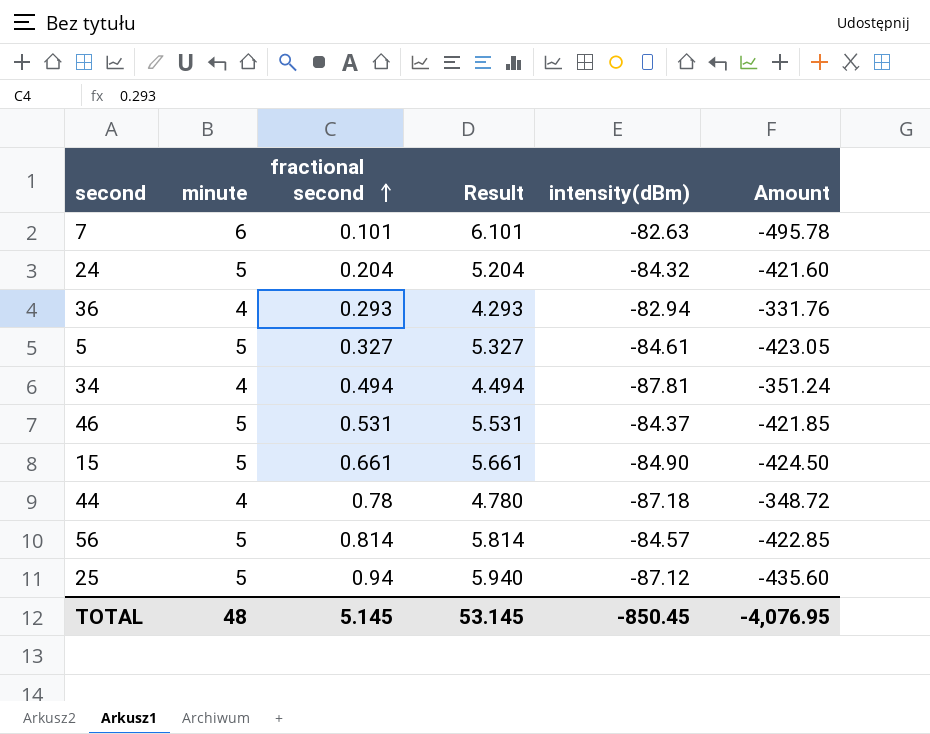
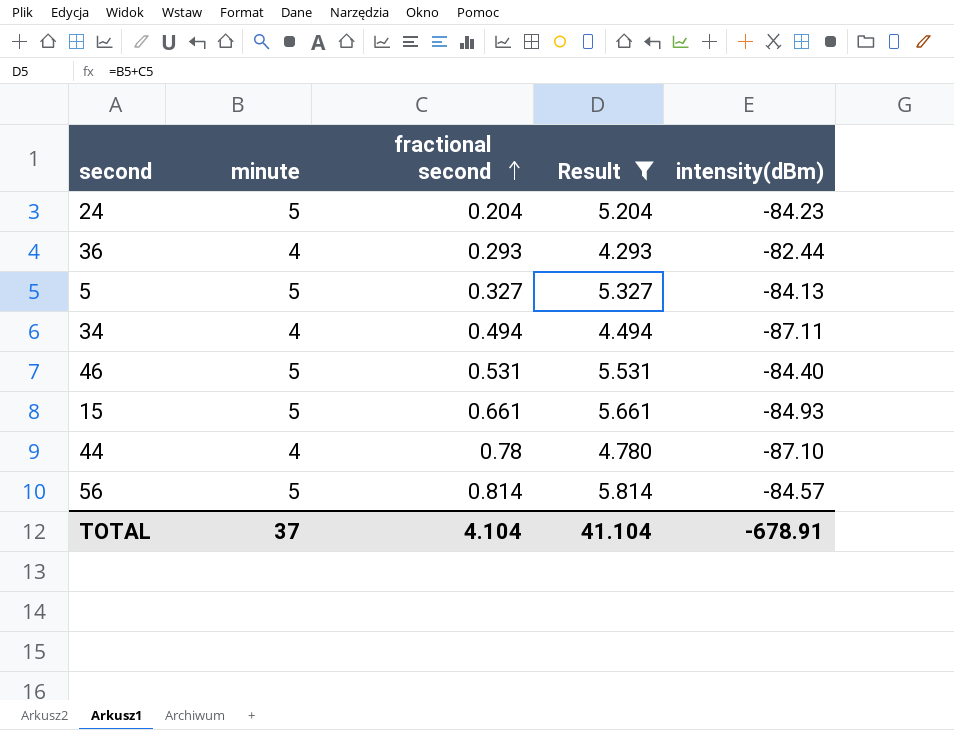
filter: none -> Result <= 5.814
column Amount | formula: [minute] * [intensity(dBm)] -> none
24 | intensity(dBm): -84.32 -> -84.23
36 | intensity(dBm): -82.94 -> -82.44
5 | intensity(dBm): -84.61 -> -84.13
34 | intensity(dBm): -87.81 -> -87.11
46 | intensity(dBm): -84.37 -> -84.40
15 | intensity(dBm): -84.90 -> -84.93
44 | intensity(dBm): -87.18 -> -87.10
TOTAL | minute: 48 -> 37
TOTAL | fractional second: 5.145 -> 4.104
TOTAL | Result: 53.145 -> 41.104
TOTAL | intensity(dBm): -850.45 -> -678.91

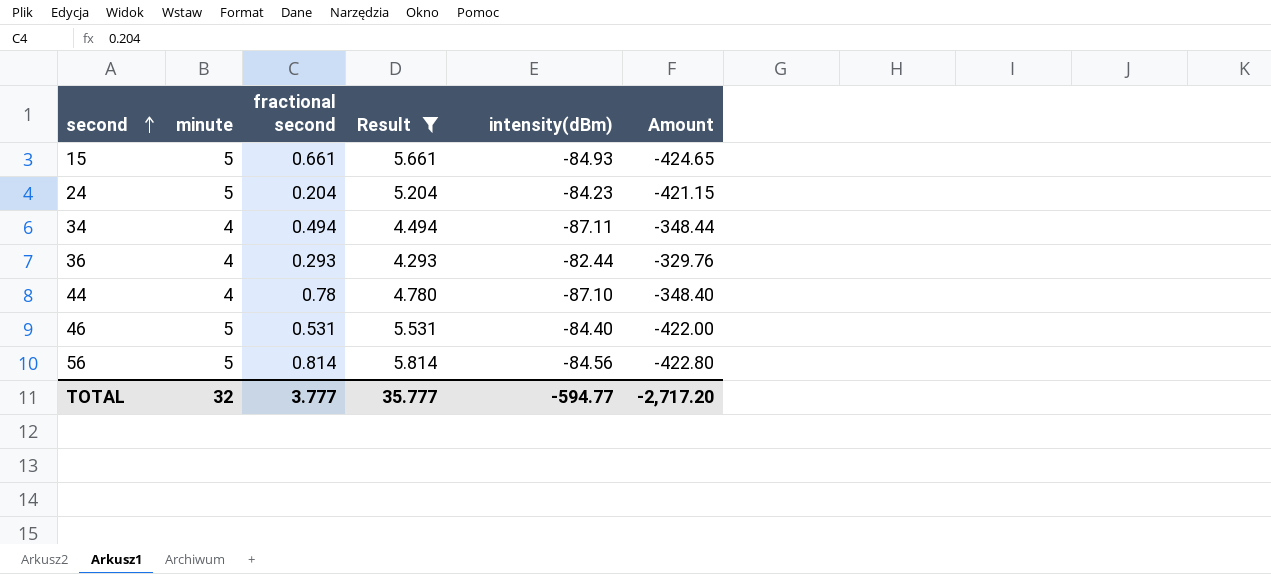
row order: fractional second ascending -> second ascending
column Amount | formula: none -> [minute] * [intensity(dBm)]
row 5: 5 | 0.327 | 5.327 | -84.13 -> none
56 | intensity(dBm): -84.57 -> -84.56
TOTAL | minute: 37 -> 32
TOTAL | fractional second: 4.104 -> 3.777
TOTAL | Result: 41.104 -> 35.777
TOTAL | intensity(dBm): -678.91 -> -594.77

